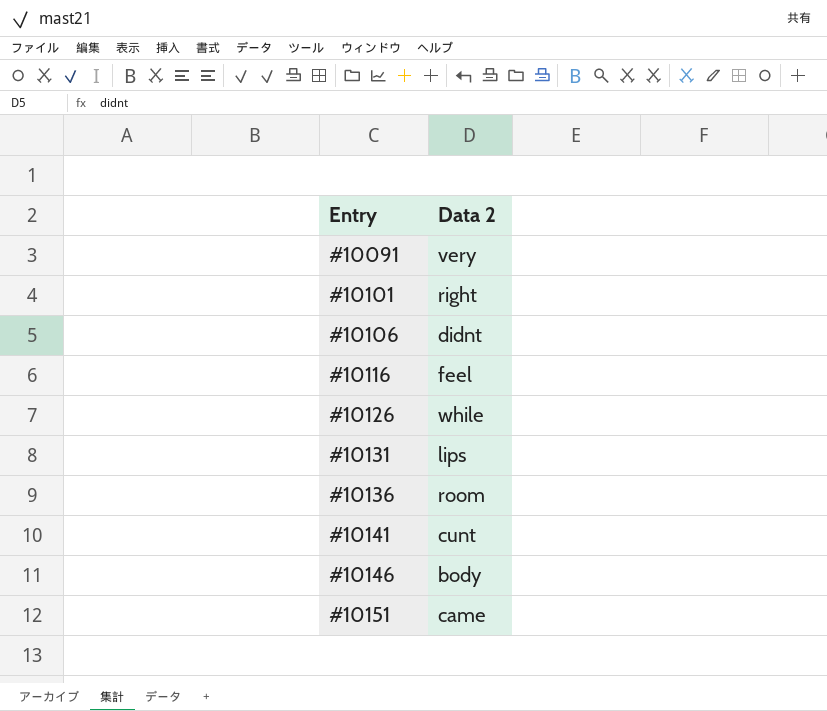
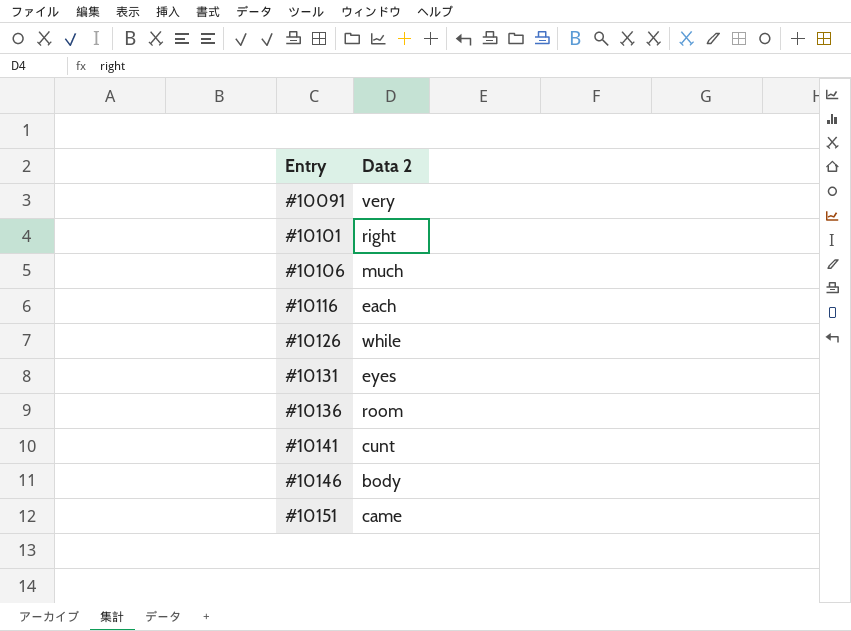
#10106 | Data 2: didnt -> much
#10116 | Data 2: feel -> each
#10131 | Data 2: lips -> eyes

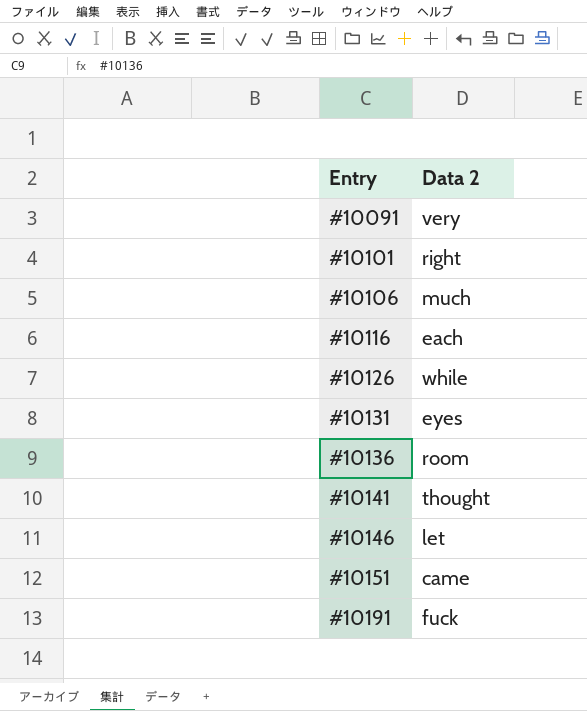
#10141 | Data 2: cunt -> thought
#10146 | Data 2: body -> let
row #10191: none -> fuck

